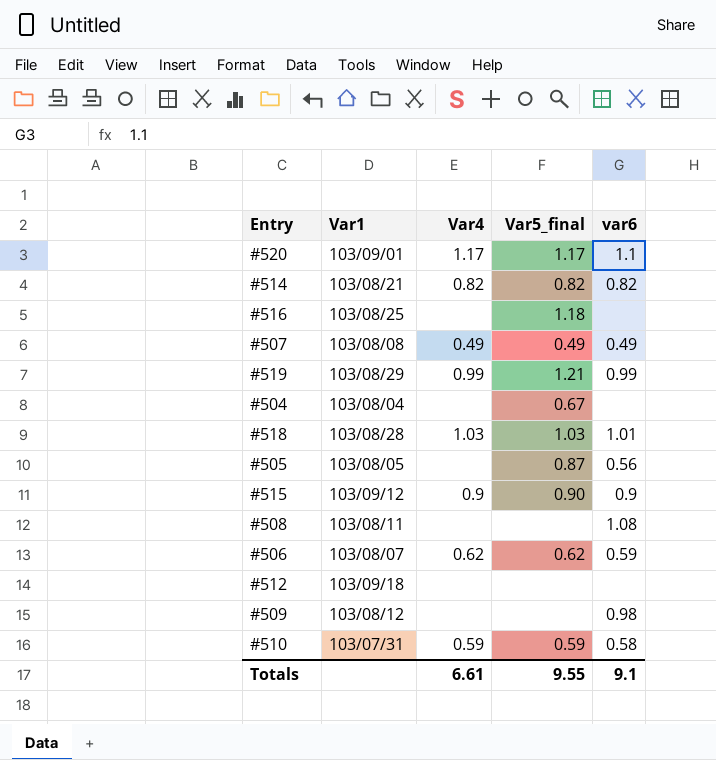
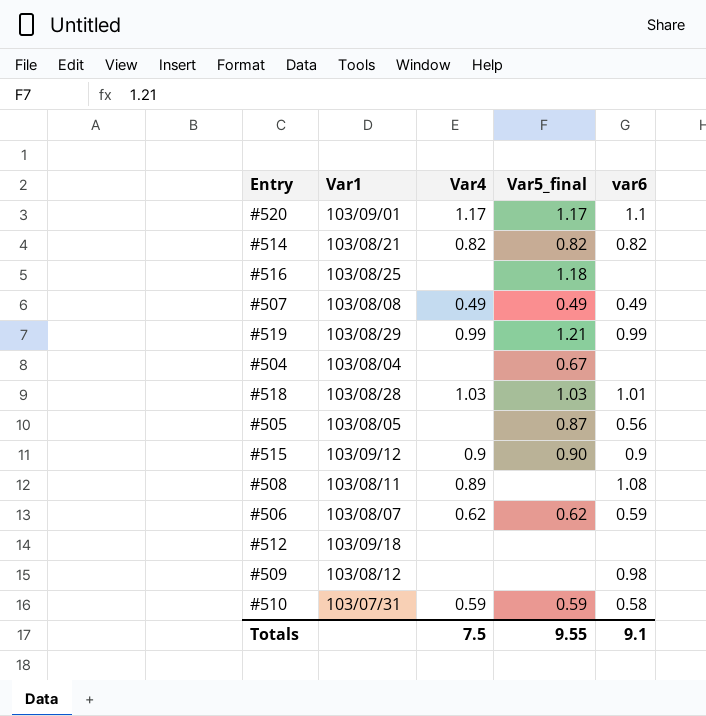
#508 | Var4: none -> 0.89
Totals | Var4: 6.61 -> 7.5

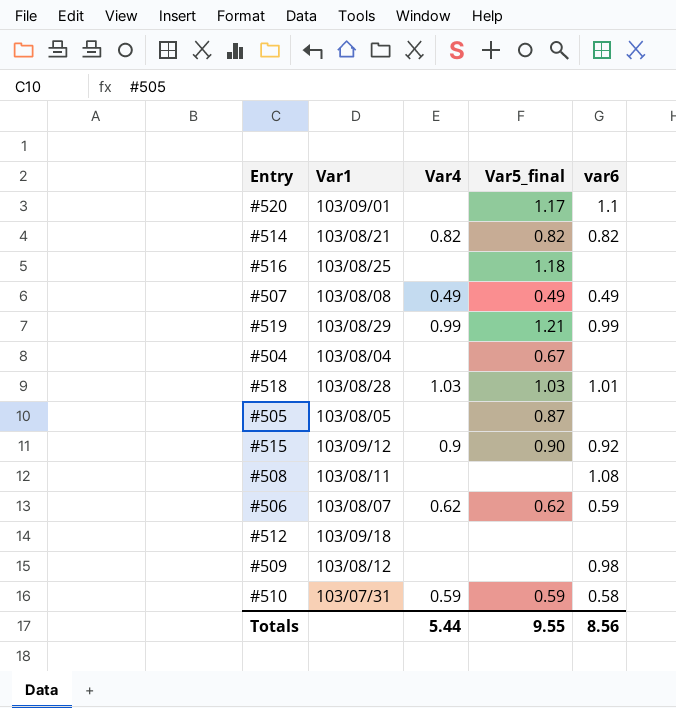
#520 | Var4: 1.17 -> none
#505 | var6: 0.56 -> none
#515 | var6: 0.9 -> 0.92
#508 | Var4: 0.89 -> none
Totals | Var4: 7.5 -> 5.44
Totals | var6: 9.1 -> 8.56

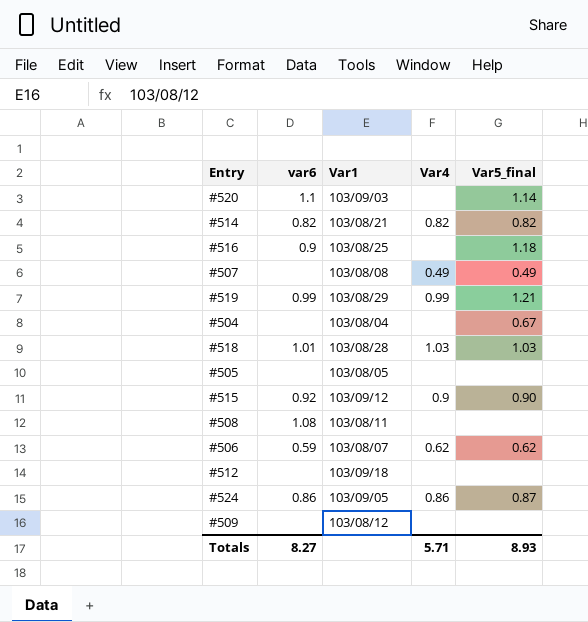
column var6 | position: 5 -> 2
row #510: 103/07/31 | 0.59 | 0.59 | 0.58 -> none
#520 | Var1: 103/09/01 -> 103/09/03
#520 | Var5_final: 1.17 -> 1.14
#516 | var6: none -> 0.9
#507 | var6: 0.49 -> none
#505 | Var5_final: 0.87 -> none
row #524: none -> 0.86 | 103/09/05 | 0.86 | 0.87
#509 | var6: 0.98 -> none
Totals | var6: 8.56 -> 8.27
Totals | Var4: 5.44 -> 5.71
Totals | Var5_final: 9.55 -> 8.93

